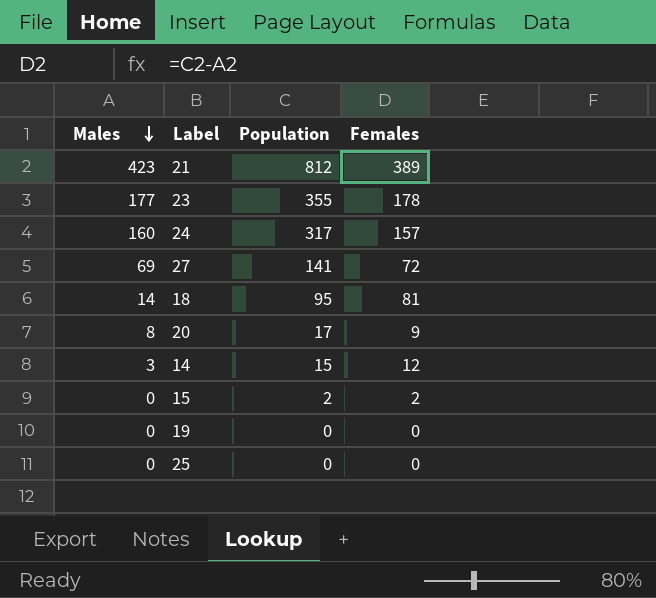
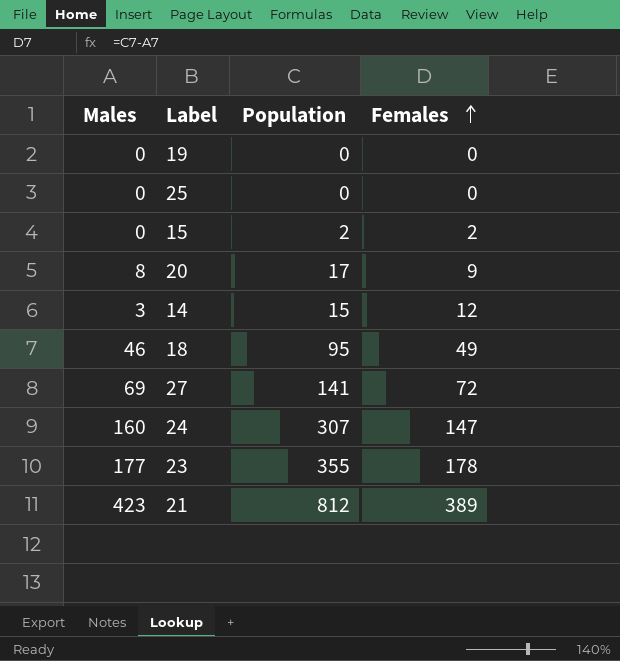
row order: Males descending -> Females ascending
18 | Males: 14 -> 46
18 | Females: 81 -> 49
24 | Population: 317 -> 307
24 | Females: 157 -> 147

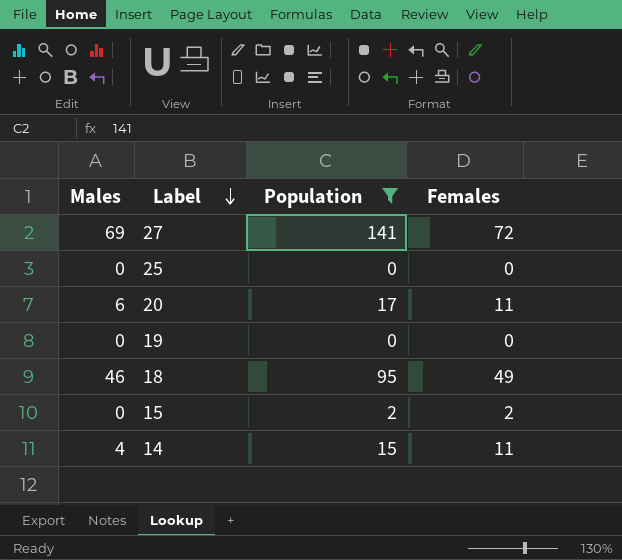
filter: none -> Population <= 141
row order: Females ascending -> Label descending
20 | Males: 8 -> 6
20 | Females: 9 -> 11
14 | Males: 3 -> 4
14 | Females: 12 -> 11

